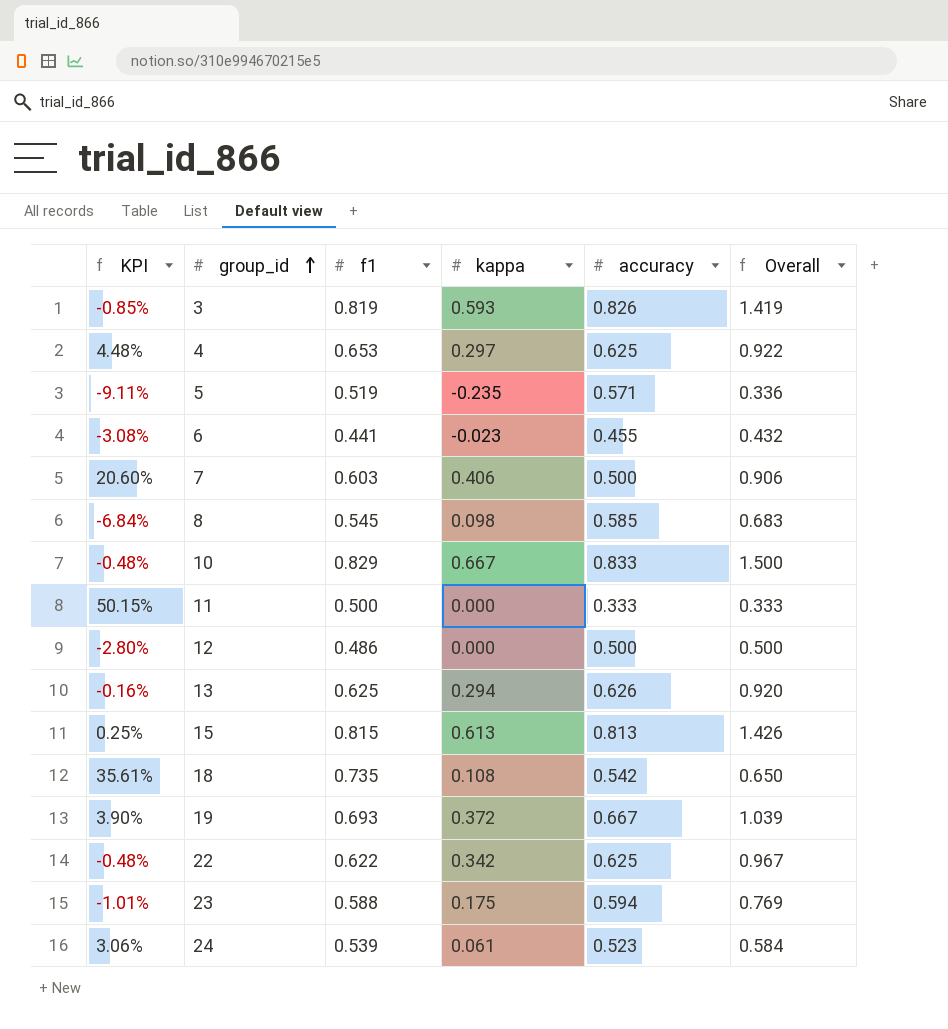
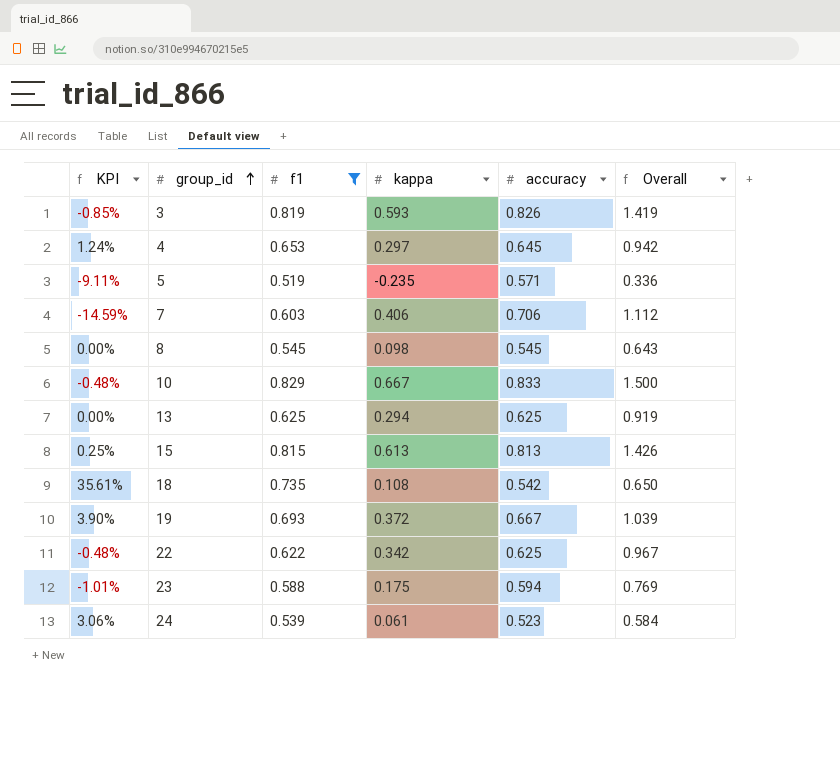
filter: none -> f1 >= 0.519
4 | KPI: 4.48% -> 1.24%
4 | accuracy: 0.625 -> 0.645
4 | Overall: 0.922 -> 0.942
7 | KPI: 20.60% -> -14.59%
7 | accuracy: 0.500 -> 0.706
7 | Overall: 0.906 -> 1.112
8 | KPI: -6.84% -> 0.00%
8 | accuracy: 0.585 -> 0.545
8 | Overall: 0.683 -> 0.643
13 | KPI: -0.16% -> 0.00%
13 | accuracy: 0.626 -> 0.625
13 | Overall: 0.920 -> 0.919

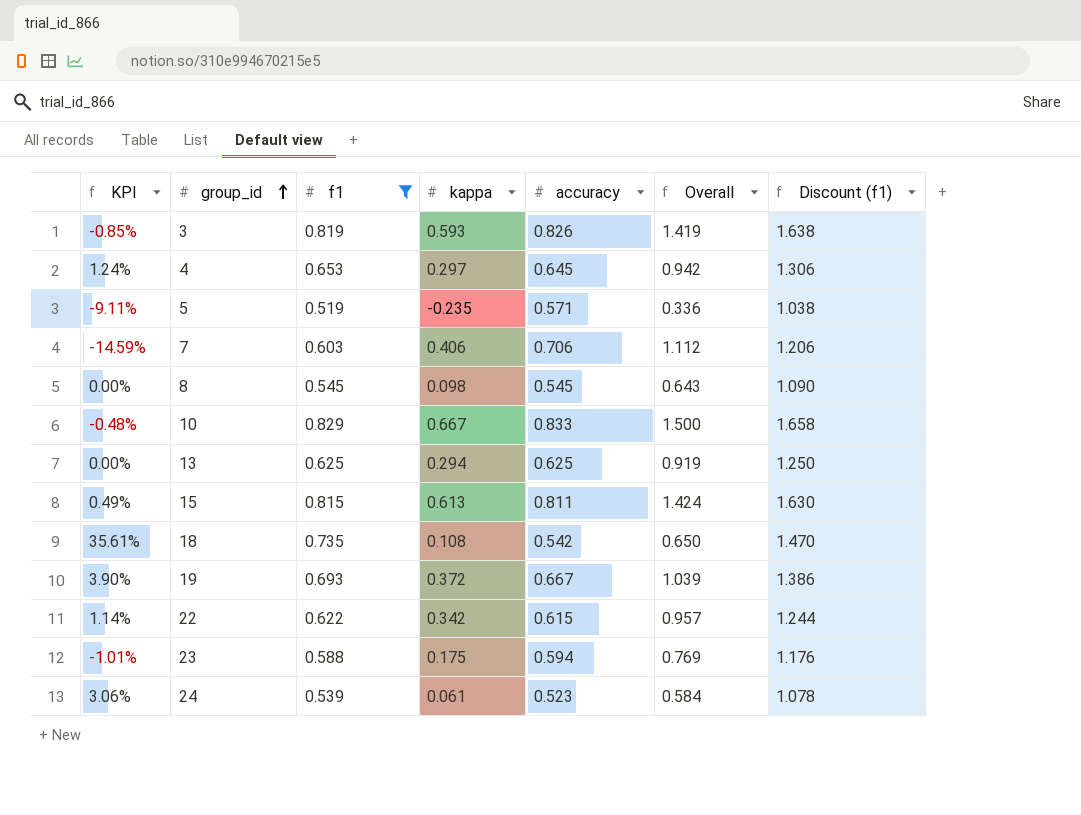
column Discount (f1) | formula: none -> [f1] * 2
15 | KPI: 0.25% -> 0.49%
15 | accuracy: 0.813 -> 0.811
15 | Overall: 1.426 -> 1.424
22 | KPI: -0.48% -> 1.14%
22 | accuracy: 0.625 -> 0.615
22 | Overall: 0.967 -> 0.957

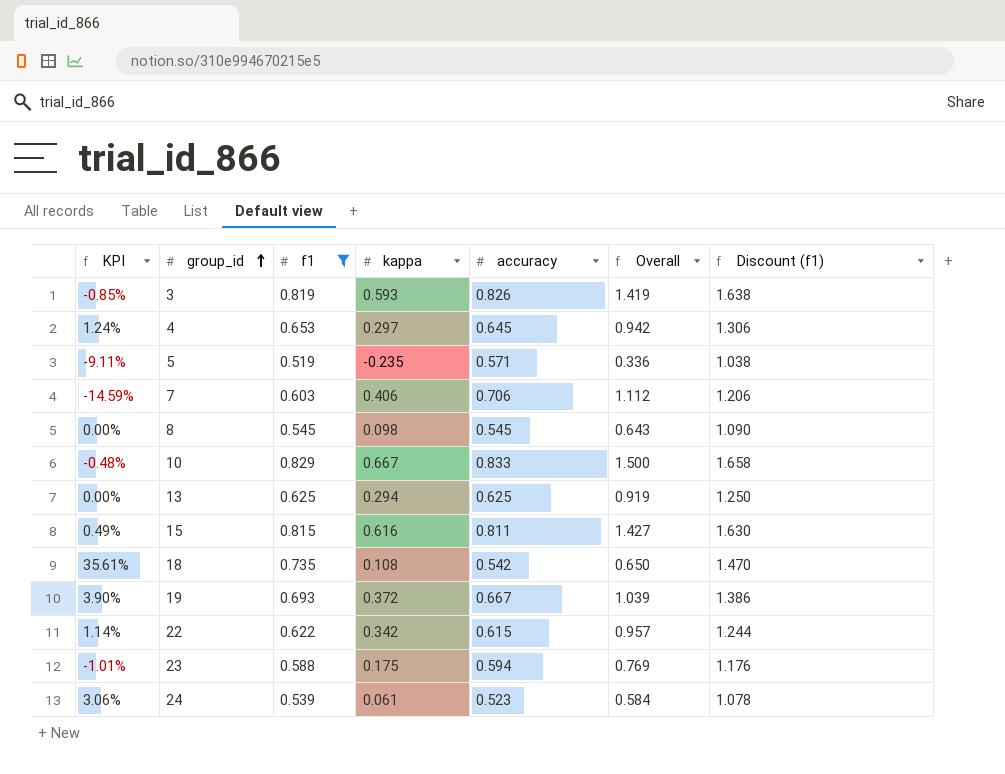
15 | kappa: 0.613 -> 0.616
15 | Overall: 1.424 -> 1.427

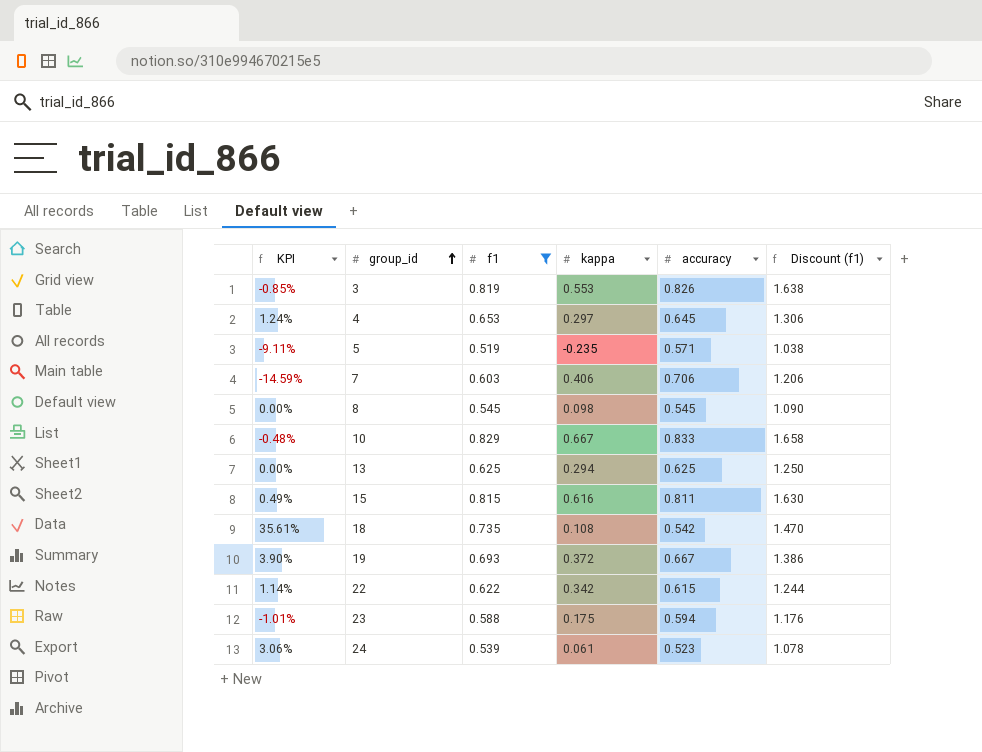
column Overall | formula: [kappa] + [accuracy] -> none
3 | kappa: 0.593 -> 0.553

